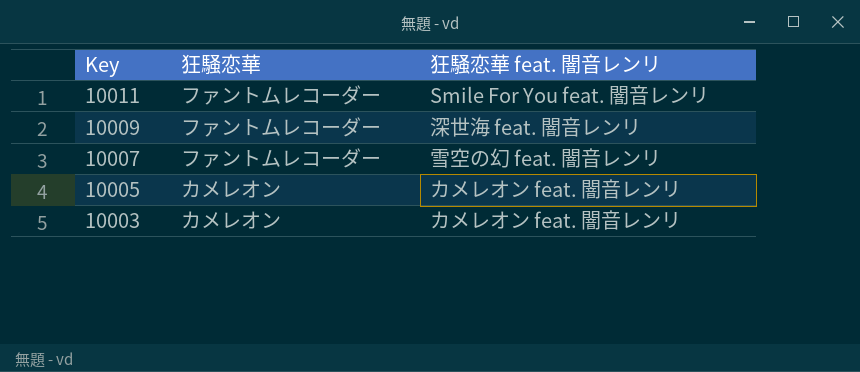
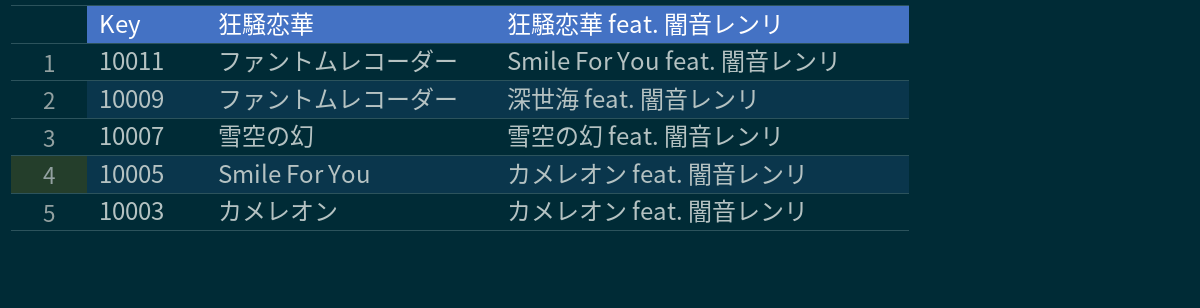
10007 | 狂騒恋華: ファントムレコーダー -> 雪空の幻
10005 | 狂騒恋華: カメレオン -> Smile For You

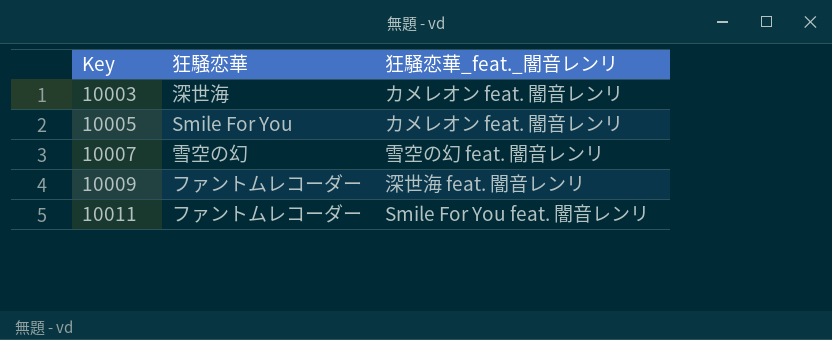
row order: Key descending -> Key ascending
column name: 狂騒恋華 feat. 闇音レンリ -> 狂騒恋華_feat._闇音レンリ
10003 | 狂騒恋華: カメレオン -> 深世海

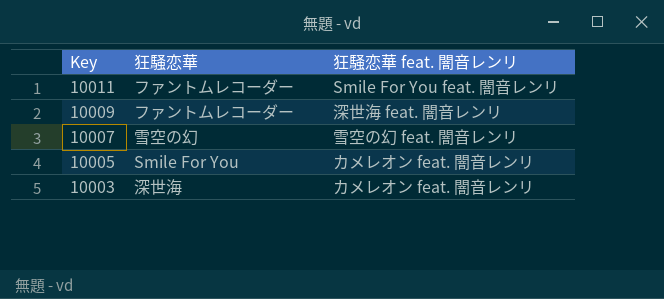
row order: Key ascending -> Key descending
column name: 狂騒恋華_feat._闇音レンリ -> 狂騒恋華 feat. 闇音レンリ

